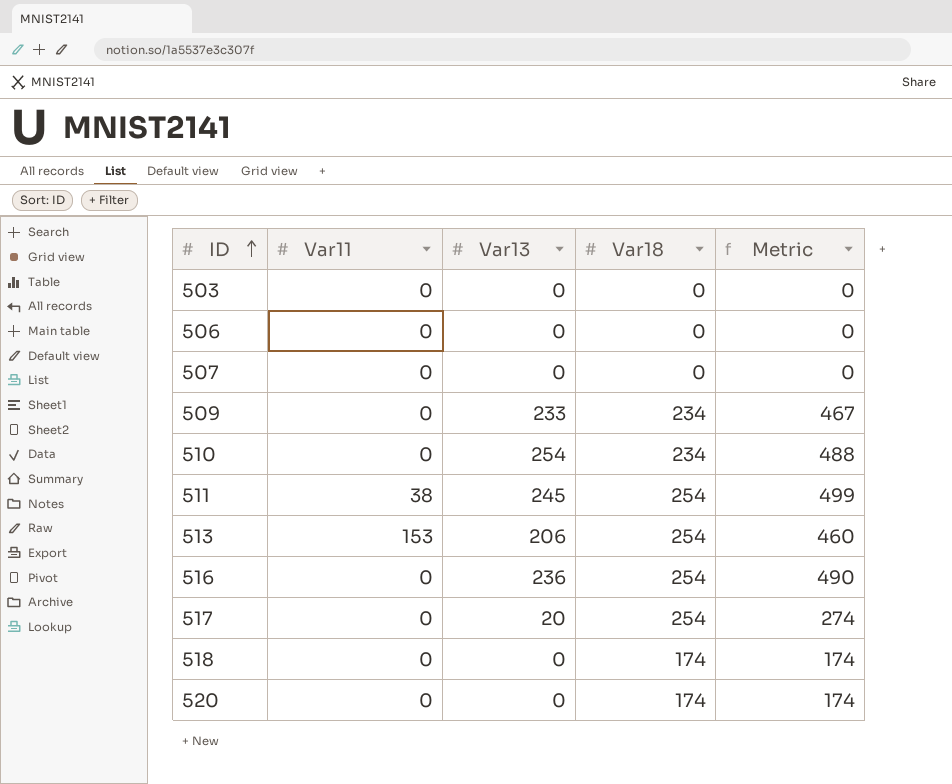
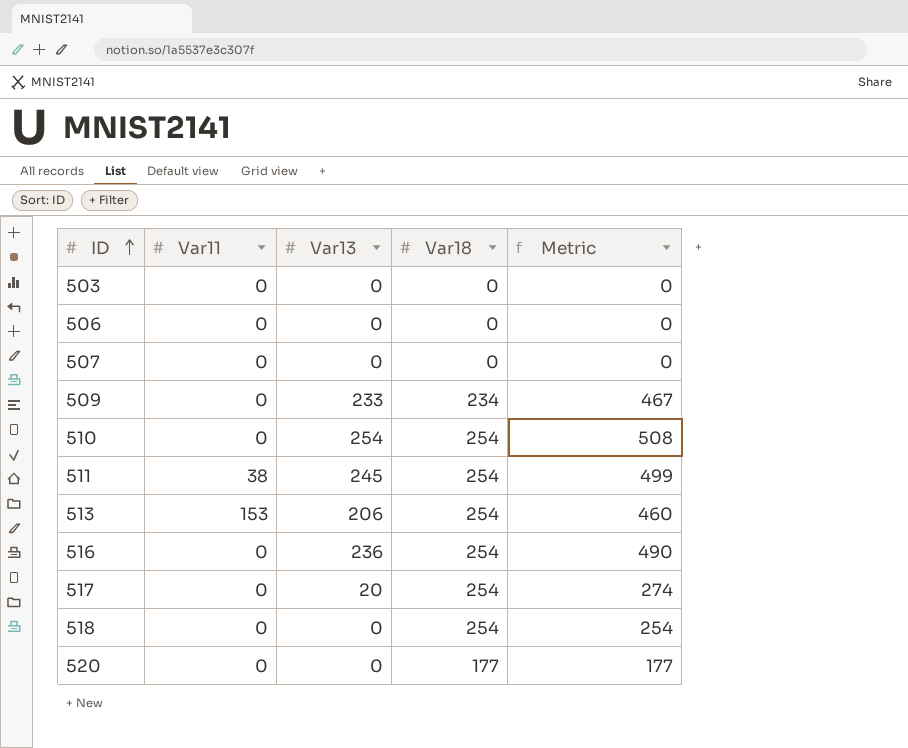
510 | Var18: 234 -> 254
510 | Metric: 488 -> 508
518 | Var18: 174 -> 254
518 | Metric: 174 -> 254
520 | Var18: 174 -> 177
520 | Metric: 174 -> 177

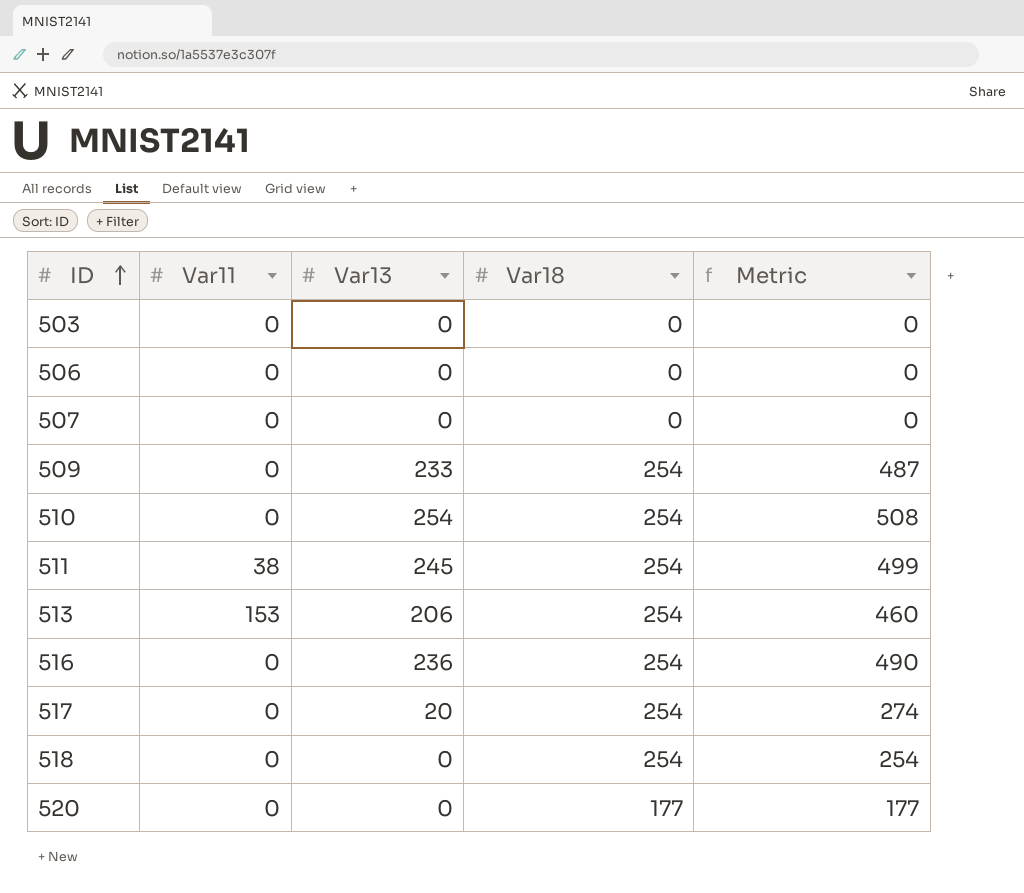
509 | Var18: 234 -> 254
509 | Metric: 467 -> 487

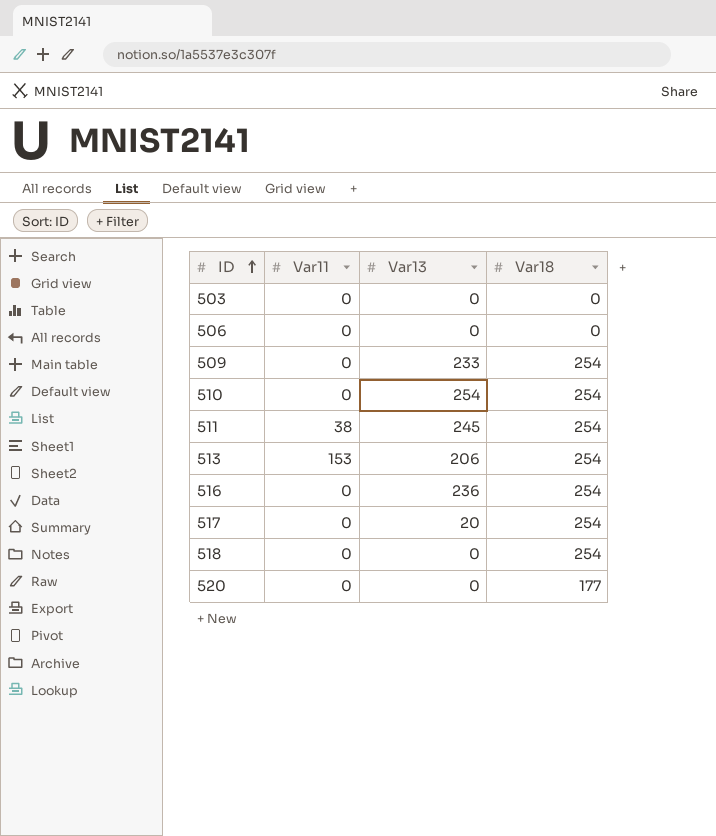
column Metric | formula: [Var13] + [Var18] -> none
row 507: 0 | 0 | 0 | 0 -> none

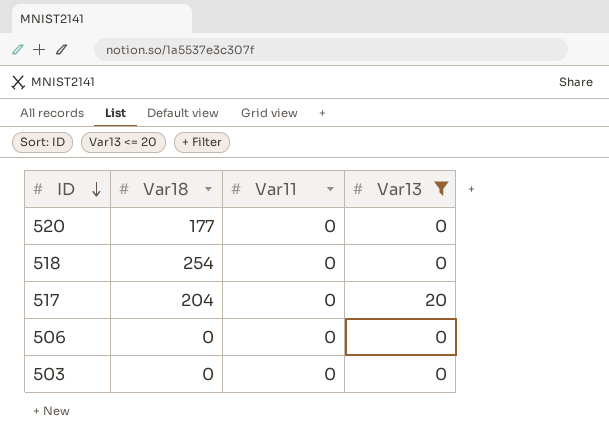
filter: none -> Var13 <= 20
row order: ID ascending -> ID descending
column Var18 | position: 4 -> 2
517 | Var18: 254 -> 204

